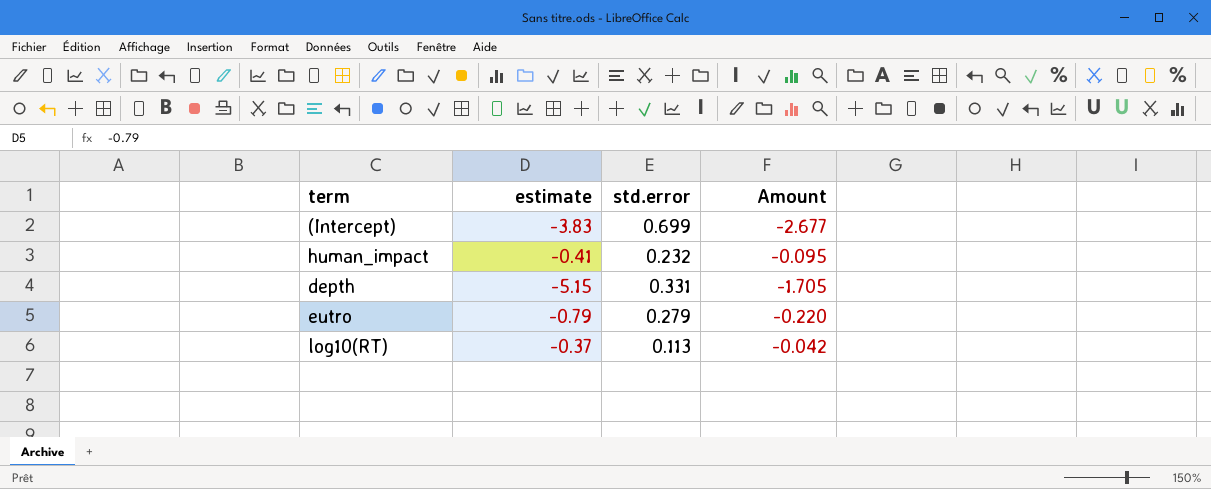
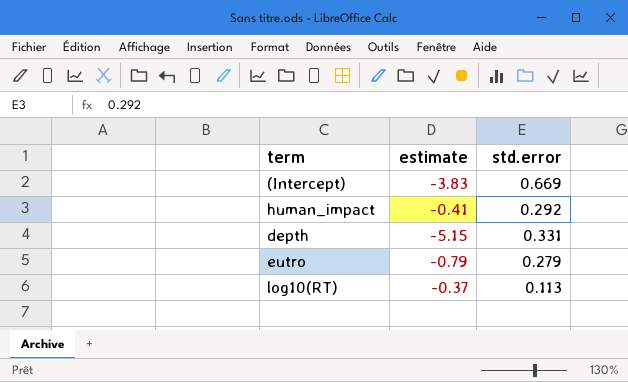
column Amount | formula: [estimate] * [std.error] -> none
(Intercept) | std.error: 0.699 -> 0.669
human_impact | std.error: 0.232 -> 0.292

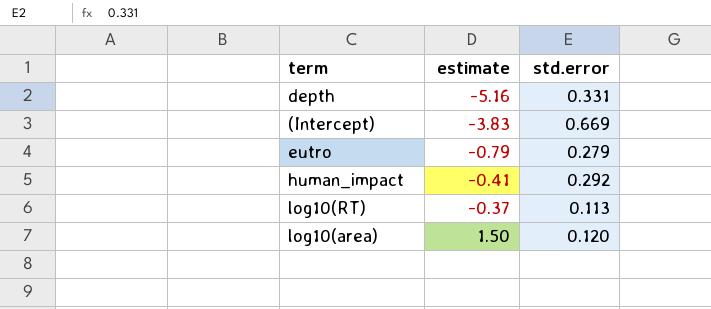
row order: none -> estimate ascending
depth | estimate: -5.15 -> -5.16
row log10(area): none -> 1.50 | 0.120

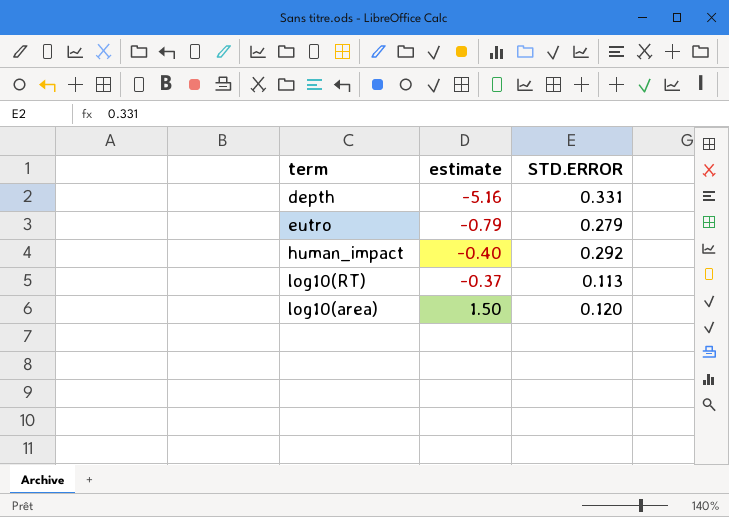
column name: std.error -> STD.ERROR
row (Intercept): -3.83 | 0.669 -> none
human_impact | estimate: -0.41 -> -0.40

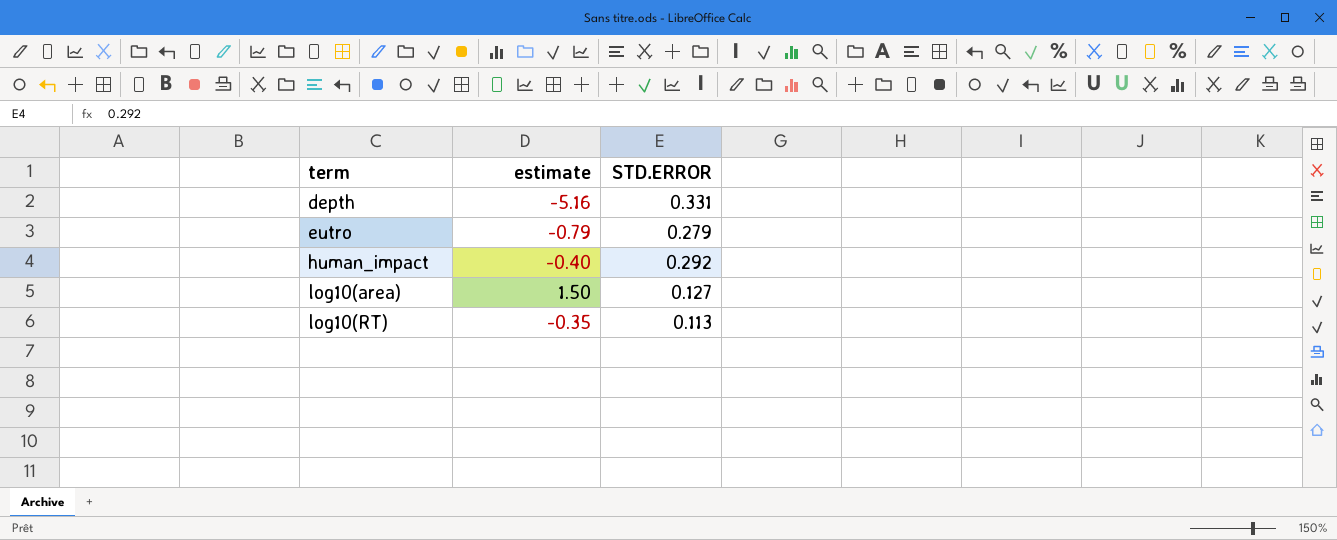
row order: estimate ascending -> term ascending
log10(area) | STD.ERROR: 0.120 -> 0.127
log10(RT) | estimate: -0.37 -> -0.35

